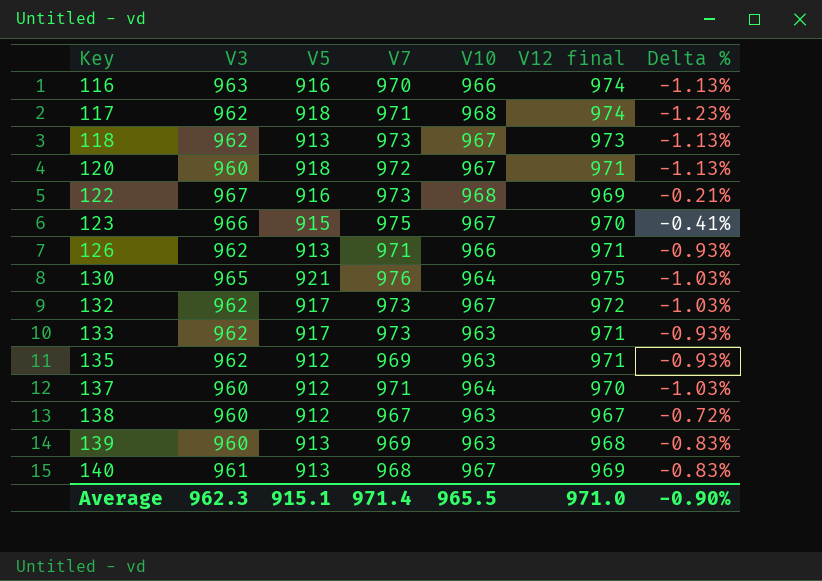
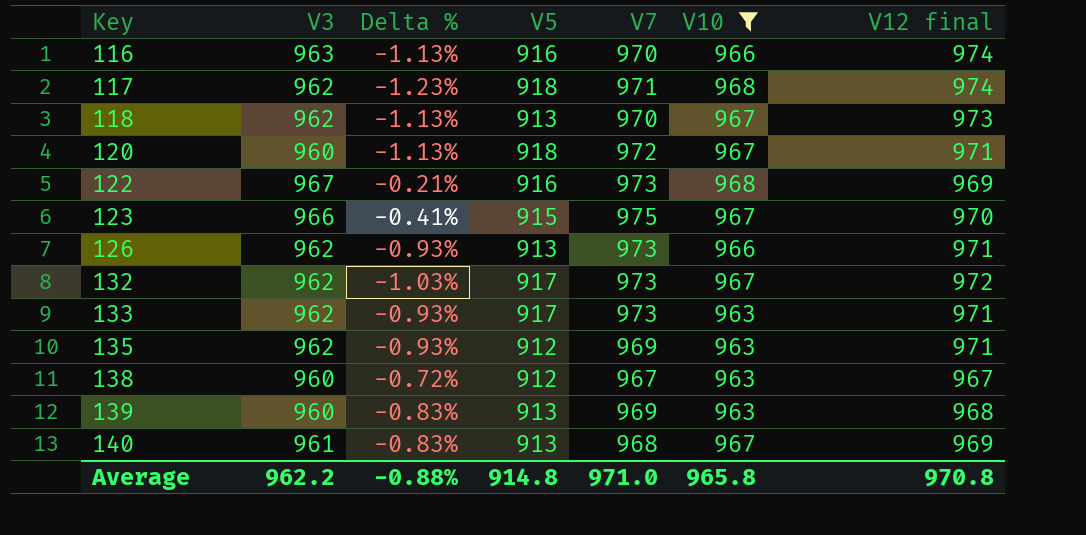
filter: none -> V10 != 964
column Delta % | position: 7 -> 3
118 | V7: 973 -> 970
126 | V7: 971 -> 973
Average | V3: 962.3 -> 962.2
Average | Delta %: -0.90% -> -0.88%
Average | V5: 915.1 -> 914.8
Average | V7: 971.4 -> 971.0
Average | V10: 965.5 -> 965.8
Average | V12 final: 971.0 -> 970.8

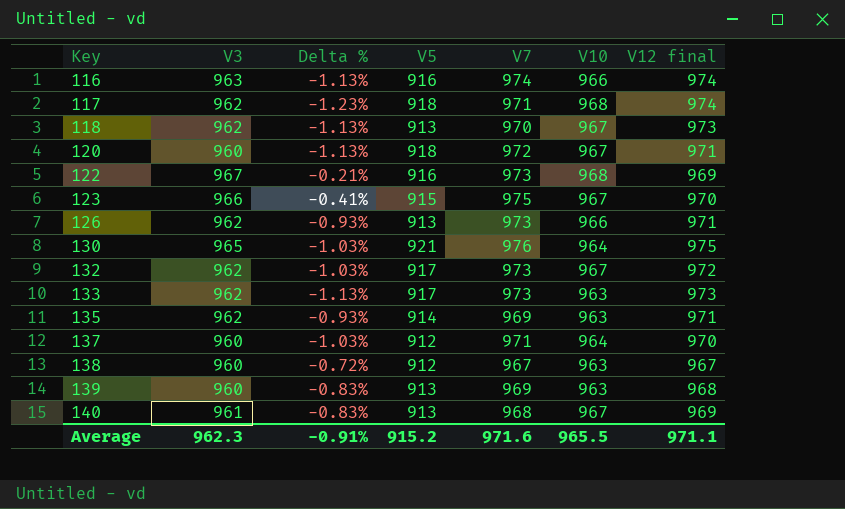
filter: V10 != 964 -> none
116 | V7: 970 -> 974
133 | Delta %: -0.93% -> -1.13%
133 | V12 final: 971 -> 973
135 | V5: 912 -> 914
Average | V3: 962.2 -> 962.3
Average | Delta %: -0.88% -> -0.91%
Average | V5: 914.8 -> 915.2
Average | V7: 971.0 -> 971.6
Average | V10: 965.8 -> 965.5
Average | V12 final: 970.8 -> 971.1

